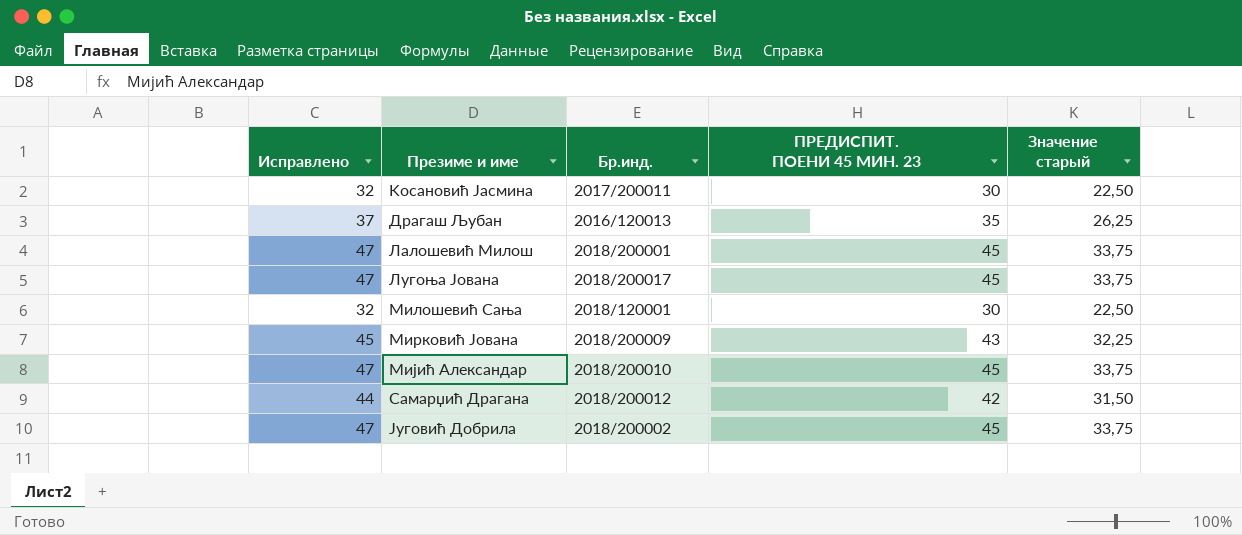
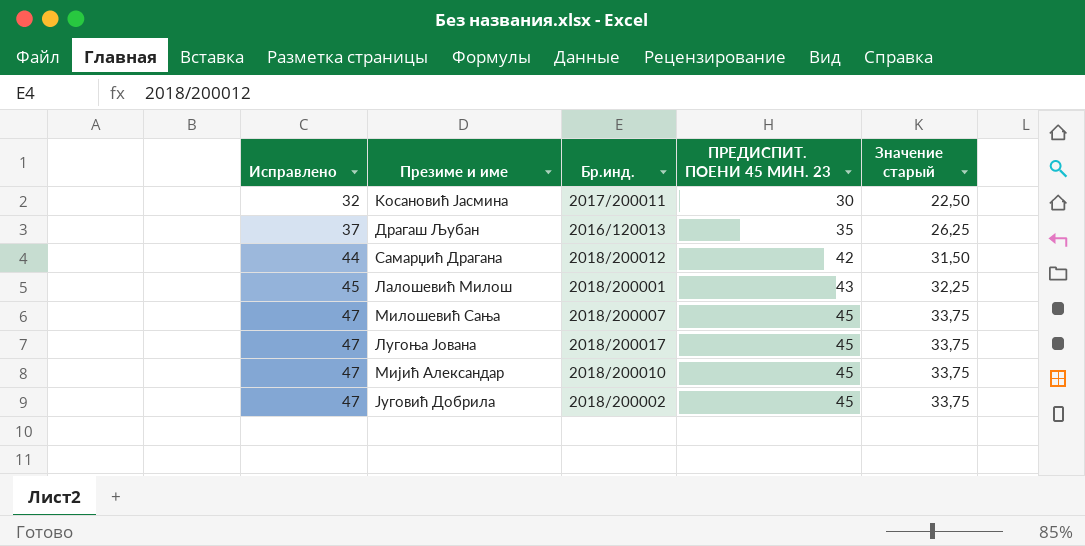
row order: Презиме и име ascending -> Исправлено ascending
row Мирковић Јована: 45 | 2018/200009 | 43 | 32,25 -> none
Лалошевић Милош | Исправлено: 47 -> 45
Лалошевић Милош | ПРЕДИСПИТ. ПОЕНИ 45 МИН. 23: 45 -> 43
Лалошевић Милош | Значение старый: 33,75 -> 32,25
Милошевић Сања | Исправлено: 32 -> 47
Милошевић Сања | Бр.инд.: 2018/120001 -> 2018/200007
Милошевић Сања | ПРЕДИСПИТ. ПОЕНИ 45 МИН. 23: 30 -> 45
Милошевић Сања | Значение старый: 22,50 -> 33,75

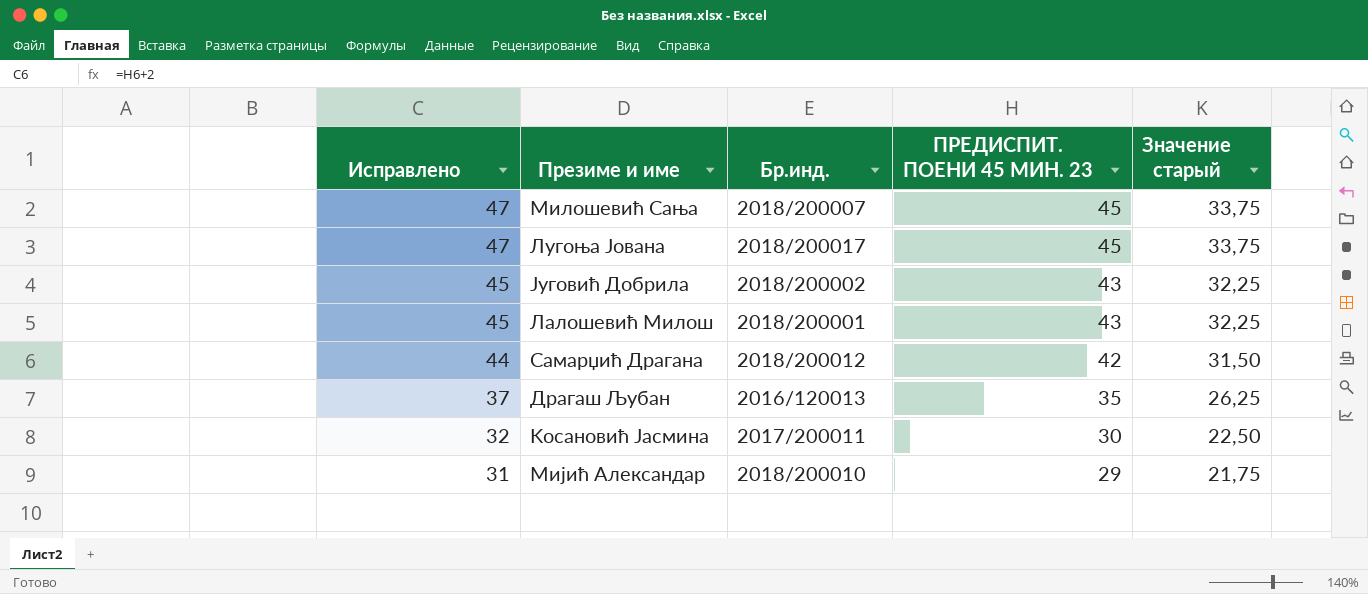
row order: Исправлено ascending -> Исправлено descending
Југовић Добрила | Исправлено: 47 -> 45
Југовић Добрила | ПРЕДИСПИТ. ПОЕНИ 45 МИН. 23: 45 -> 43
Југовић Добрила | Значение старый: 33,75 -> 32,25
Мијић Александар | Исправлено: 47 -> 31
Мијић Александар | ПРЕДИСПИТ. ПОЕНИ 45 МИН. 23: 45 -> 29
Мијић Александар | Значение старый: 33,75 -> 21,75

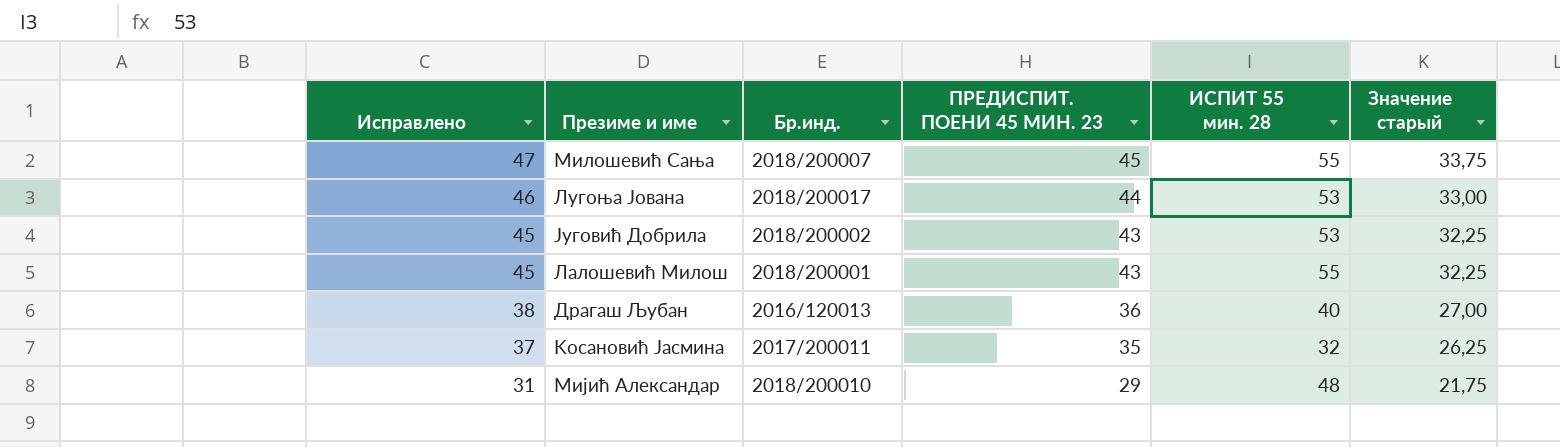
column ИСПИТ 55 мин. 28 | position: none -> 5
row Самарџић Драгана: 44 | 2018/200012 | 42 | 31,50 -> none
Лугоња Јована | Исправлено: 47 -> 46
Лугоња Јована | ПРЕДИСПИТ. ПОЕНИ 45 МИН. 23: 45 -> 44
Лугоња Јована | Значение старый: 33,75 -> 33,00
Драгаш Љубан | Исправлено: 37 -> 38
Драгаш Љубан | ПРЕДИСПИТ. ПОЕНИ 45 МИН. 23: 35 -> 36
Драгаш Љубан | Значение старый: 26,25 -> 27,00
Kосановић Јасмина | Исправлено: 32 -> 37
Kосановић Јасмина | ПРЕДИСПИТ. ПОЕНИ 45 МИН. 23: 30 -> 35
Kосановић Јасмина | Значение старый: 22,50 -> 26,25

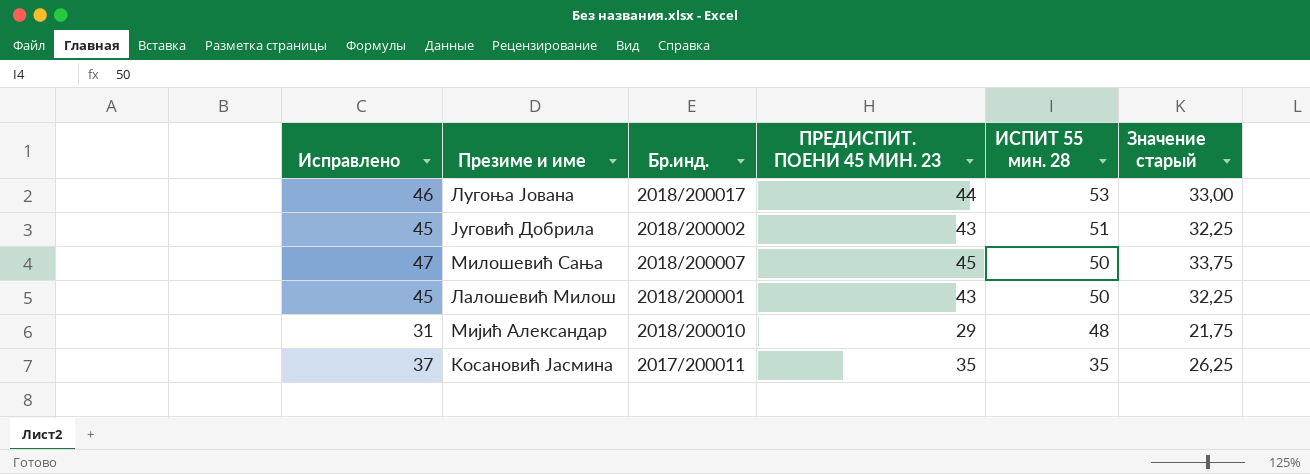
row order: Исправлено descending -> ИСПИТ 55 мин. 28 descending
row Драгаш Љубан: 38 | 2016/120013 | 36 | 40 | 27,00 -> none
Југовић Добрила | ИСПИТ 55 мин. 28: 53 -> 51
Милошевић Сања | ИСПИТ 55 мин. 28: 55 -> 50
Лалошевић Милош | ИСПИТ 55 мин. 28: 55 -> 50
Kосановић Јасмина | ИСПИТ 55 мин. 28: 32 -> 35

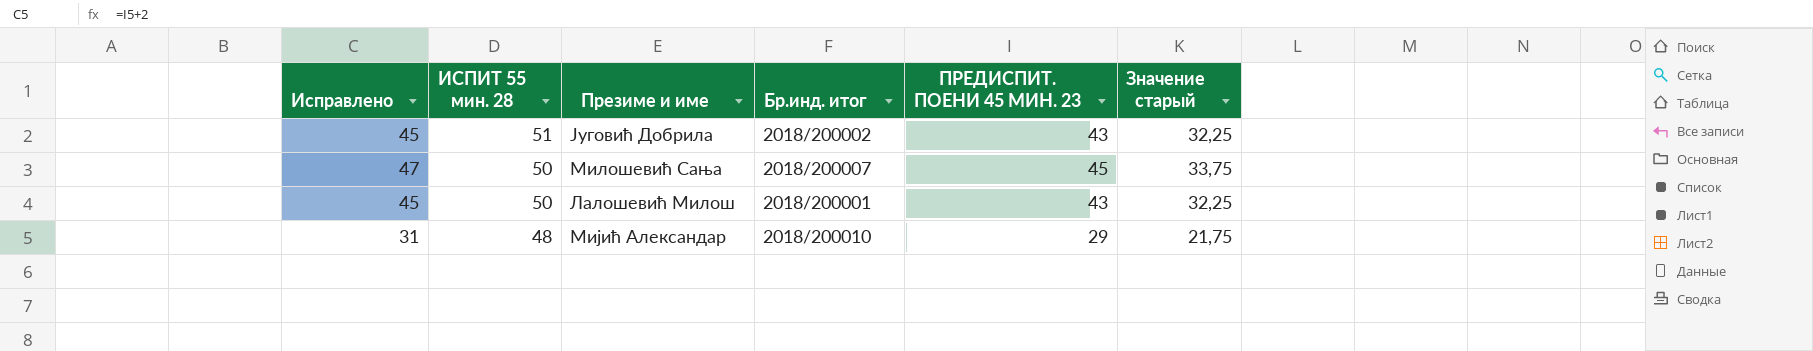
column ИСПИТ 55 мин. 28 | position: 5 -> 2
column name: Бр.инд. -> Бр.инд. итог
row Лугоња Јована: 46 | 2018/200017 | 44 | 53 | 33,00 -> none
row Kосановић Јасмина: 37 | 2017/200011 | 35 | 35 | 26,25 -> none

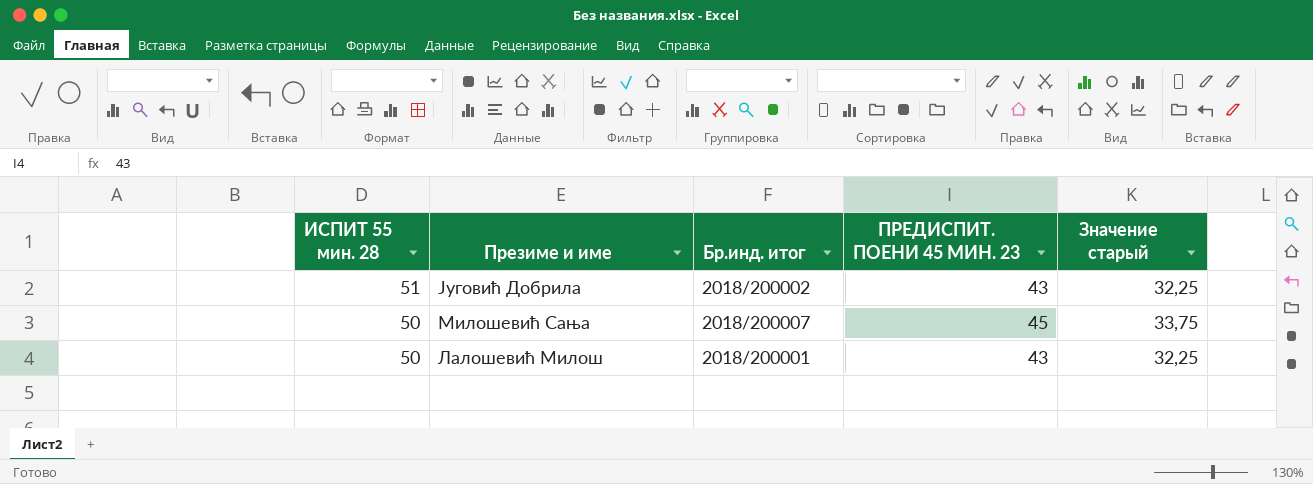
column Исправлено | formula: [ПРЕДИСПИТ. ПОЕНИ 45 МИН. 23] + 2 -> none
row Мијић Александар: 31 | 48 | 2018/200010 | 29 | 21,75 -> none

